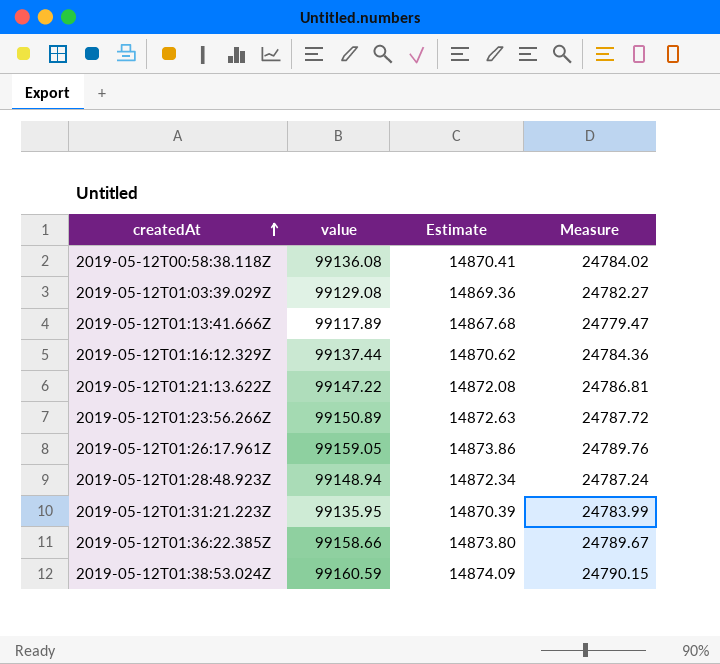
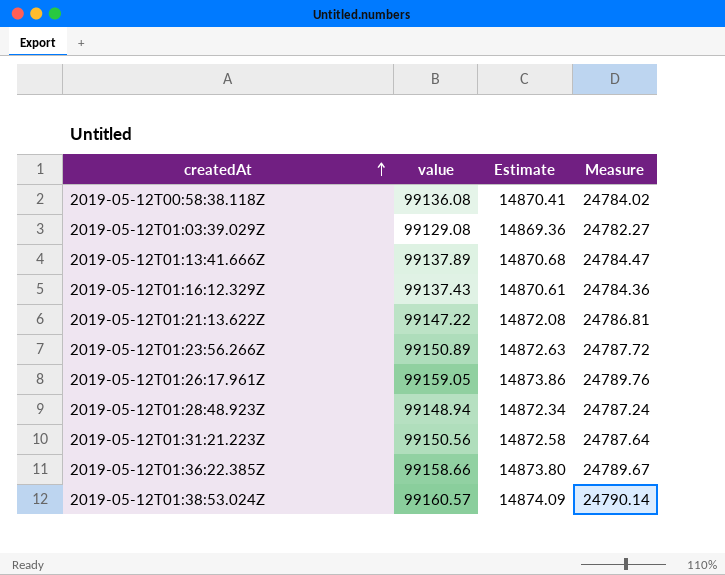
2019-05-12T01:13:41.666Z | value: 99117.89 -> 99137.89
2019-05-12T01:13:41.666Z | Estimate: 14867.68 -> 14870.68
2019-05-12T01:13:41.666Z | Measure: 24779.47 -> 24784.47
2019-05-12T01:16:12.329Z | value: 99137.44 -> 99137.43
2019-05-12T01:16:12.329Z | Estimate: 14870.62 -> 14870.61
2019-05-12T01:31:21.223Z | value: 99135.95 -> 99150.56
2019-05-12T01:31:21.223Z | Estimate: 14870.39 -> 14872.58
2019-05-12T01:31:21.223Z | Measure: 24783.99 -> 24787.64
2019-05-12T01:38:53.024Z | value: 99160.59 -> 99160.57
2019-05-12T01:38:53.024Z | Measure: 24790.15 -> 24790.14

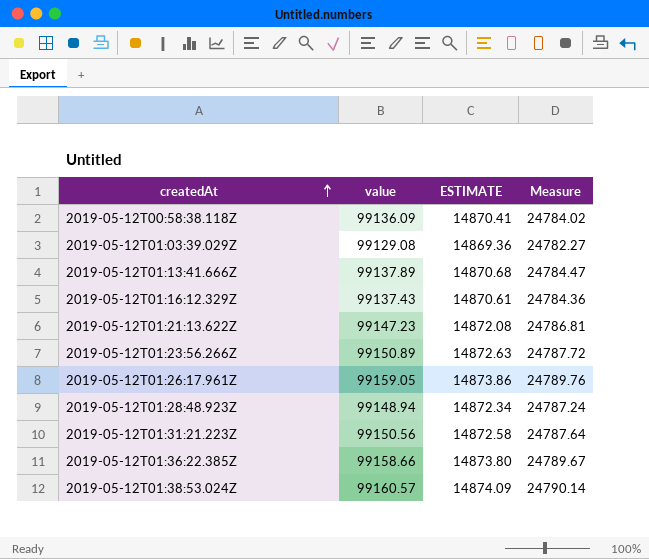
column name: Estimate -> ESTIMATE
2019-05-12T00:58:38.118Z | value: 99136.08 -> 99136.09
2019-05-12T01:21:13.622Z | value: 99147.22 -> 99147.23

